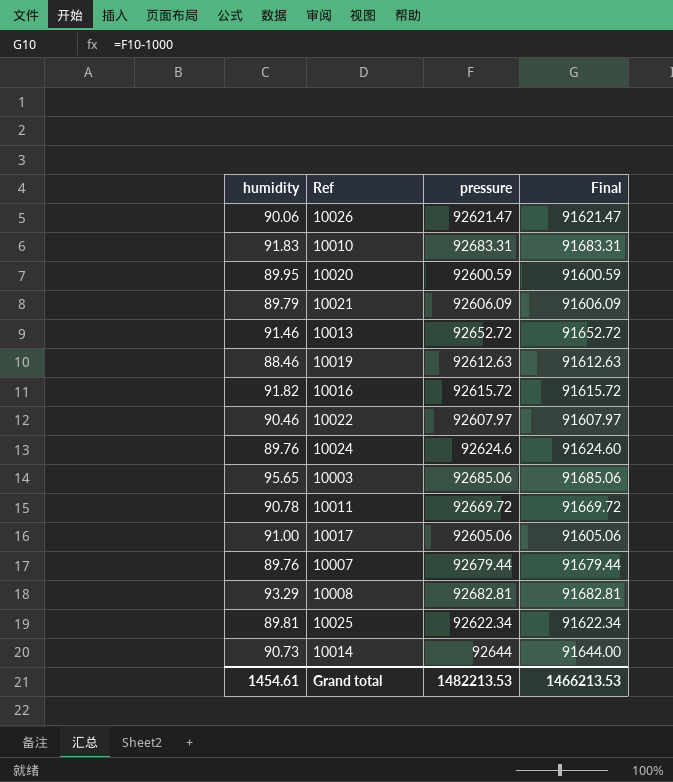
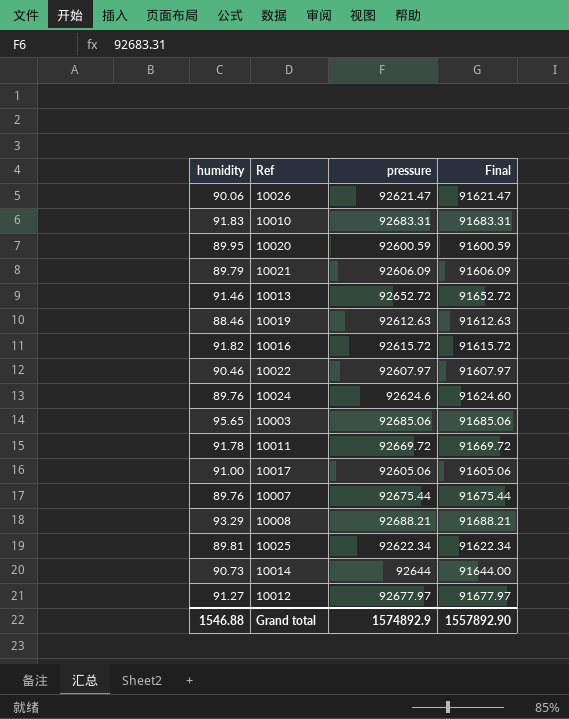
10011 | humidity: 90.78 -> 91.78
10007 | pressure: 92679.44 -> 92675.44
10007 | Final: 91679.44 -> 91675.44
10008 | pressure: 92682.81 -> 92688.21
10008 | Final: 91682.81 -> 91688.21
row 10012: none -> 91.27 | 92677.97 | 91677.97
Grand total | humidity: 1454.61 -> 1546.88
Grand total | pressure: 1482213.53 -> 1574892.9
Grand total | Final: 1466213.53 -> 1557892.90

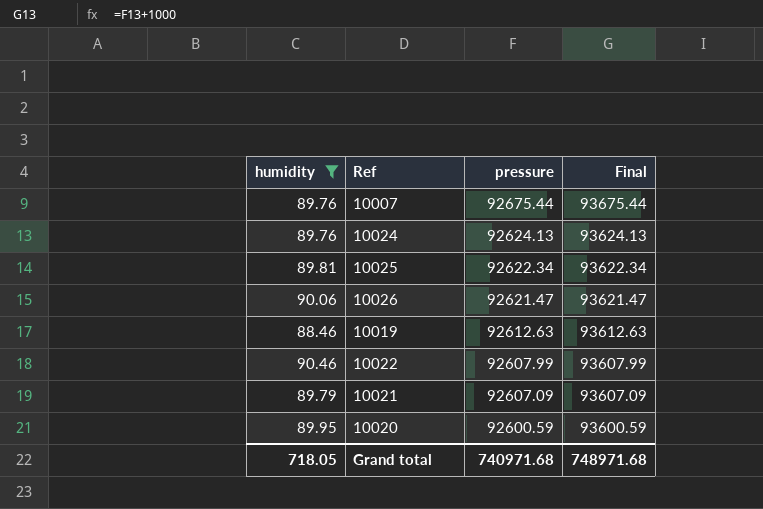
filter: none -> humidity <= 90.46
row order: none -> pressure descending
column Final | formula: [pressure] - 1000 -> [pressure] + 1000
10024 | pressure: 92624.6 -> 92624.13
10022 | pressure: 92607.97 -> 92607.99
10021 | pressure: 92606.09 -> 92607.09
Grand total | humidity: 1546.88 -> 718.05
Grand total | pressure: 1574892.9 -> 740971.68
Grand total | Final: 1557892.90 -> 748971.68

